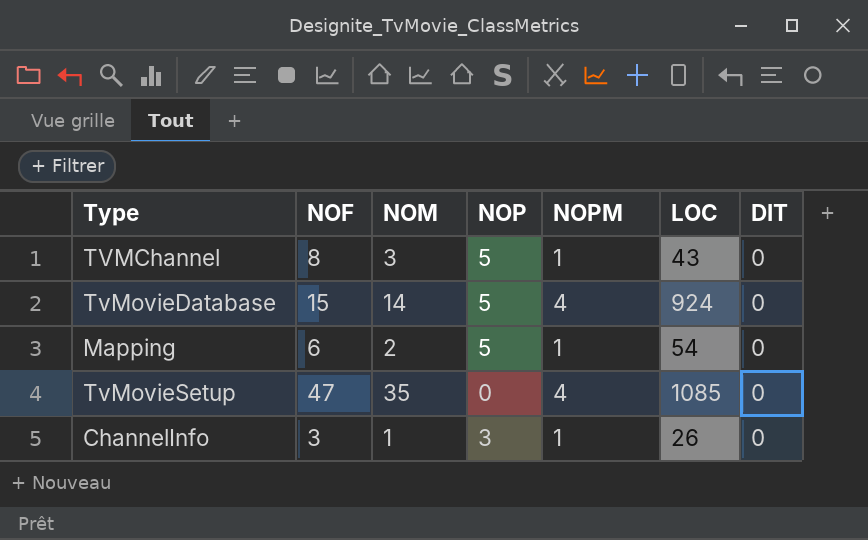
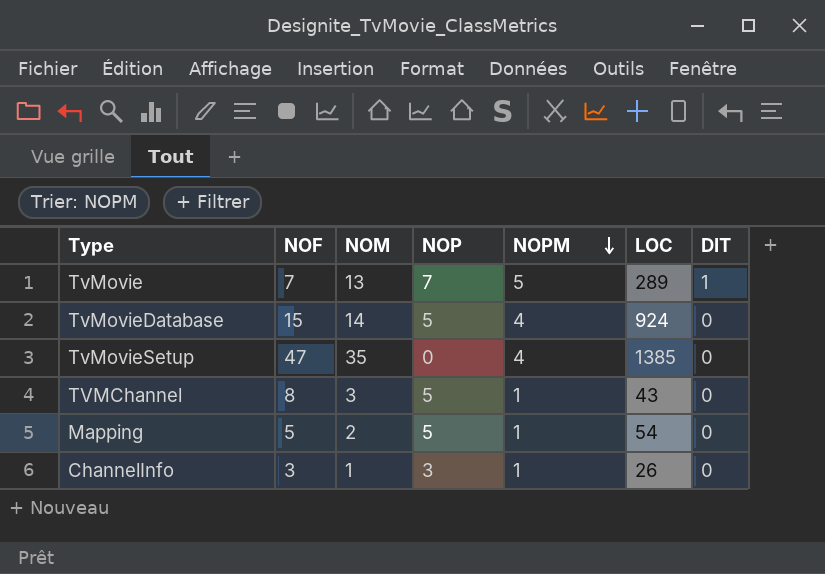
row order: none -> NOPM descending
row TvMovie: none -> 7 | 13 | 7 | 5 | 289 | 1
TvMovieSetup | LOC: 1085 -> 1385
Mapping | NOF: 6 -> 5

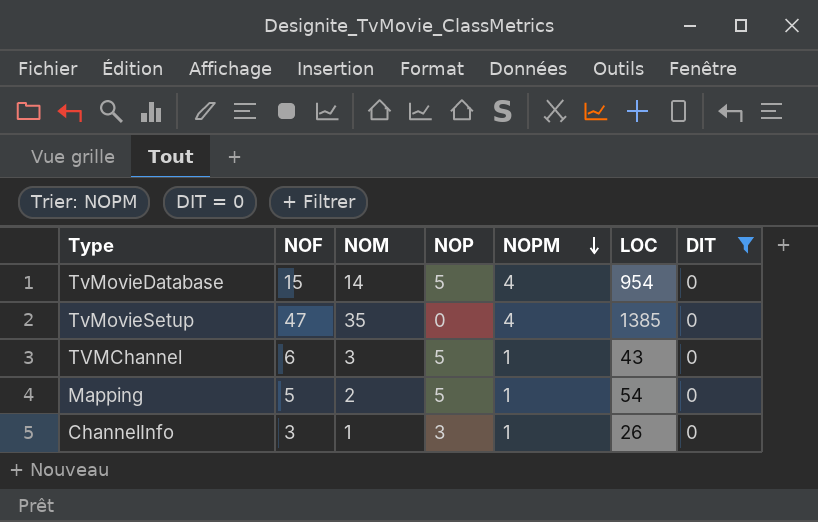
filter: none -> DIT = 0
TvMovieDatabase | LOC: 924 -> 954
TVMChannel | NOF: 8 -> 6

